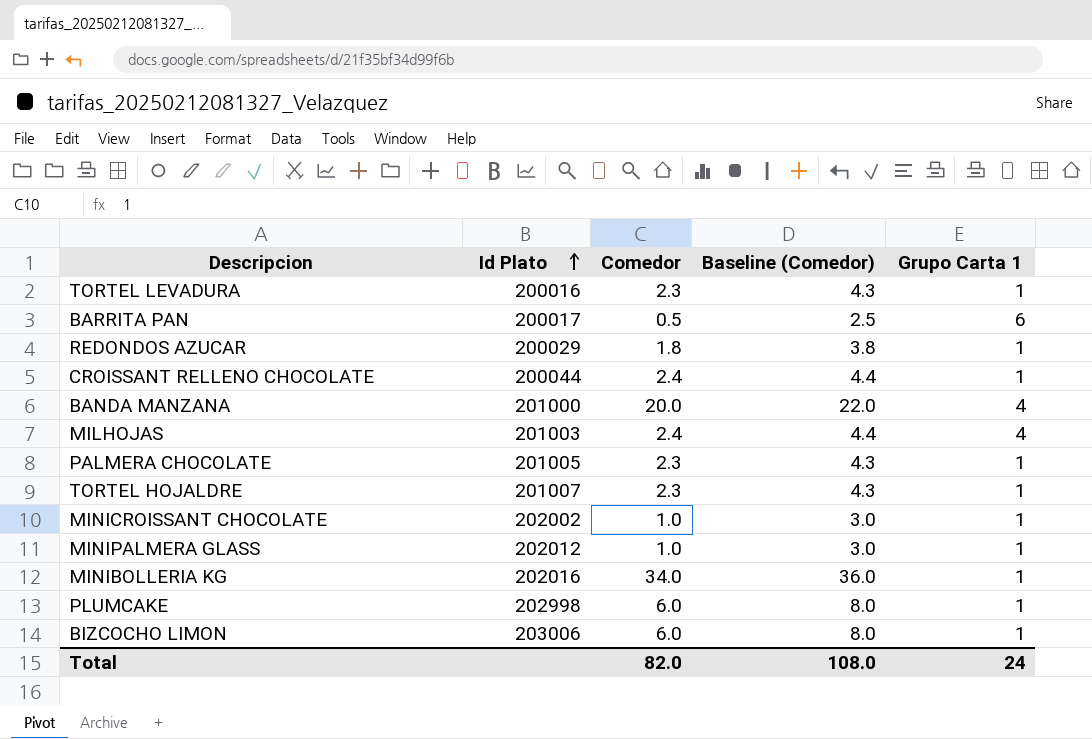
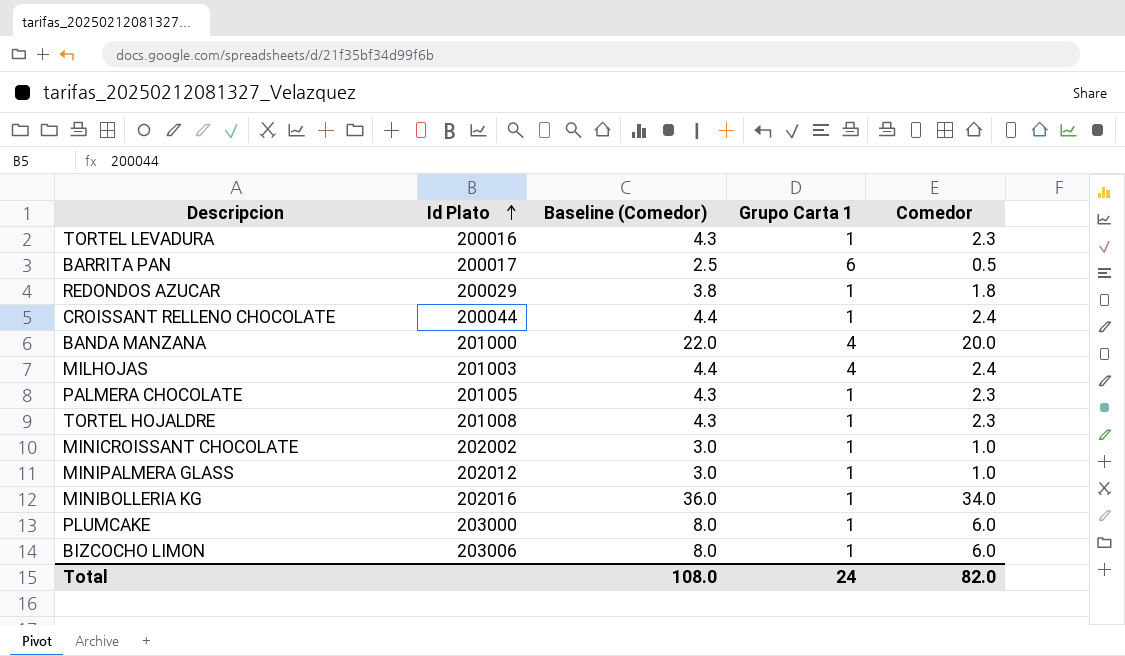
column Comedor | position: 3 -> 5
TORTEL HOJALDRE | Id Plato: 201007 -> 201008
PLUMCAKE | Id Plato: 202998 -> 203000

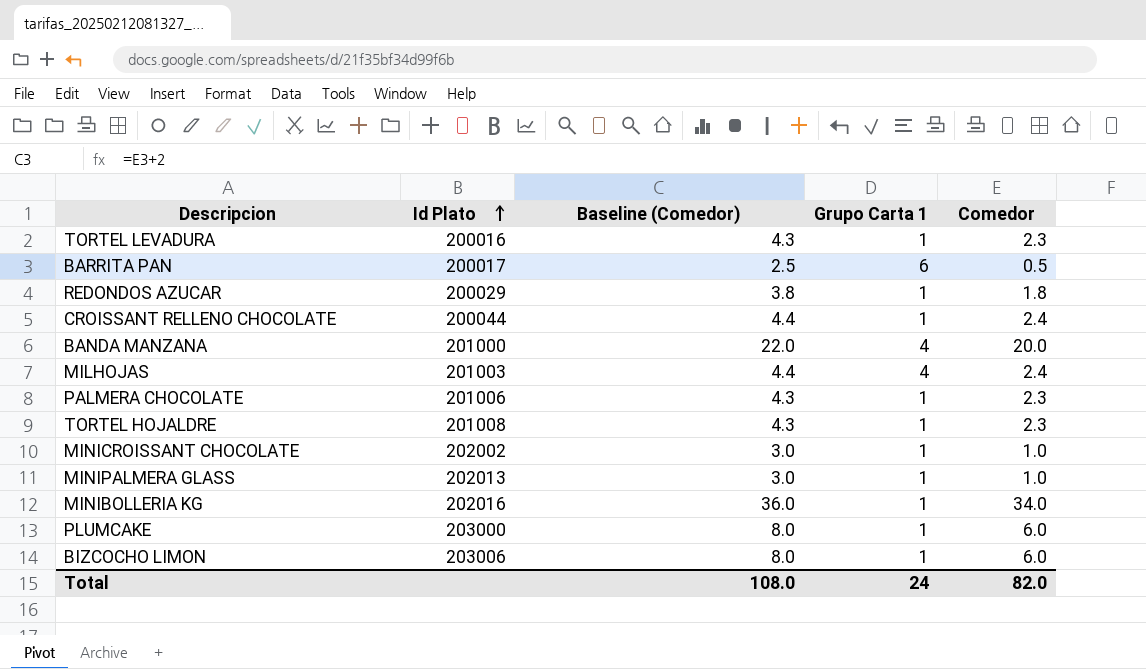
PALMERA CHOCOLATE | Id Plato: 201005 -> 201006
MINIPALMERA GLASS | Id Plato: 202012 -> 202013

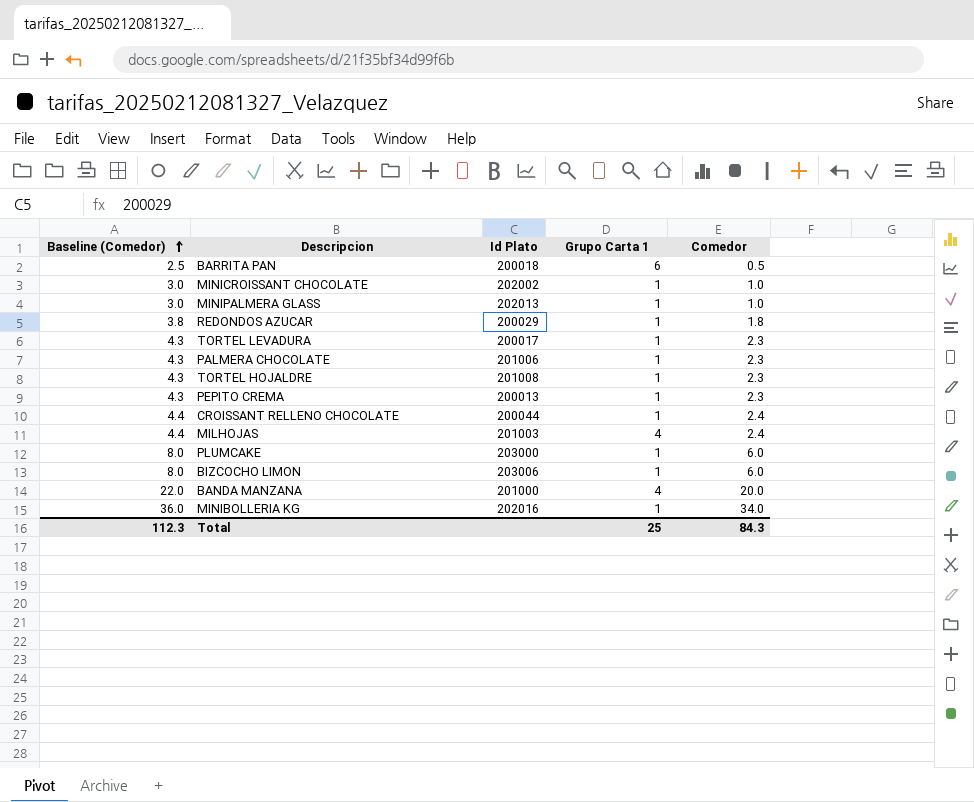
row order: Id Plato ascending -> Baseline (Comedor) ascending
column Baseline (Comedor) | position: 3 -> 1
BARRITA PAN | Id Plato: 200017 -> 200018
TORTEL LEVADURA | Id Plato: 200016 -> 200017
row PEPITO CREMA: none -> 4.3 | 200013 | 1 | 2.3
Total | Baseline (Comedor): 108.0 -> 112.3
Total | Grupo Carta 1: 24 -> 25
Total | Comedor: 82.0 -> 84.3

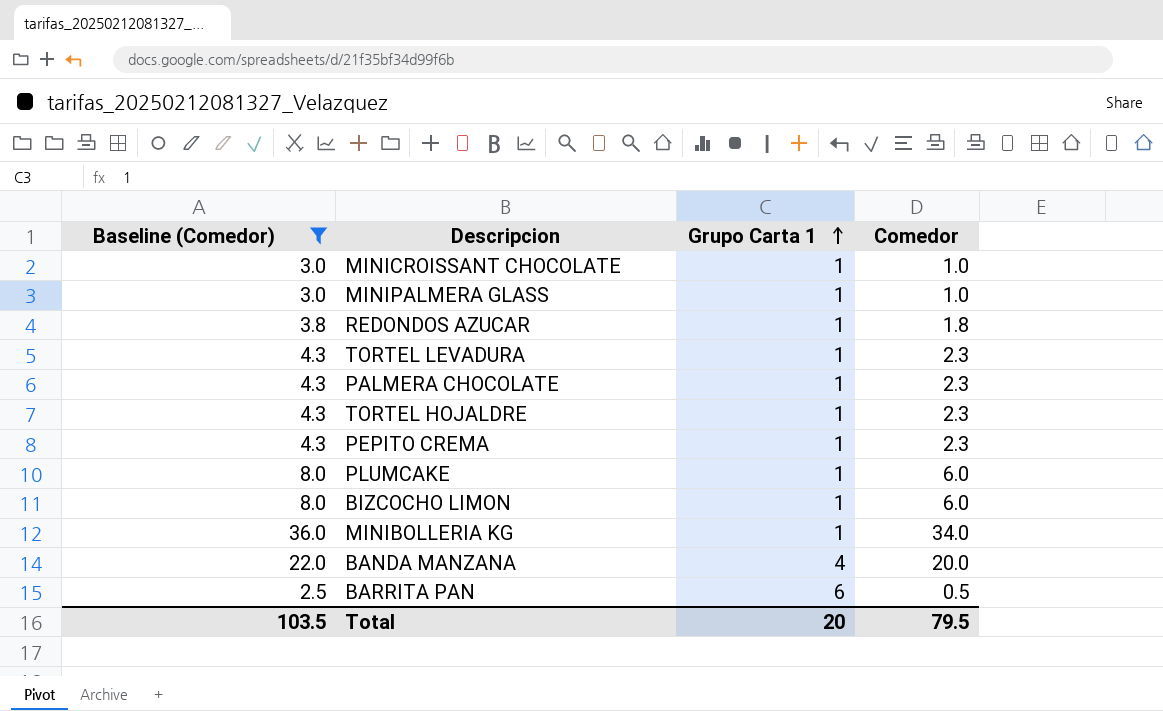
filter: none -> Baseline (Comedor) != 4.4
row order: Baseline (Comedor) ascending -> Grupo Carta 1 ascending
column Id Plato | position: 3 -> none
Total | Baseline (Comedor): 112.3 -> 103.5
Total | Grupo Carta 1: 25 -> 20
Total | Comedor: 84.3 -> 79.5

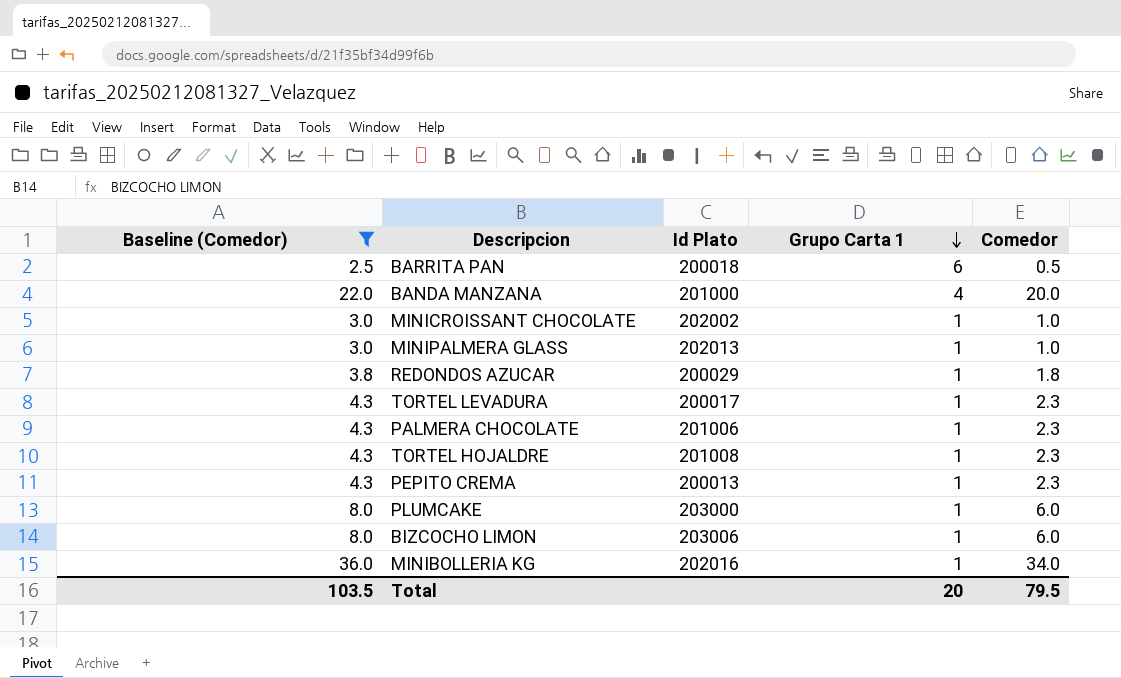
row order: Grupo Carta 1 ascending -> Grupo Carta 1 descending
column Id Plato | position: none -> 3

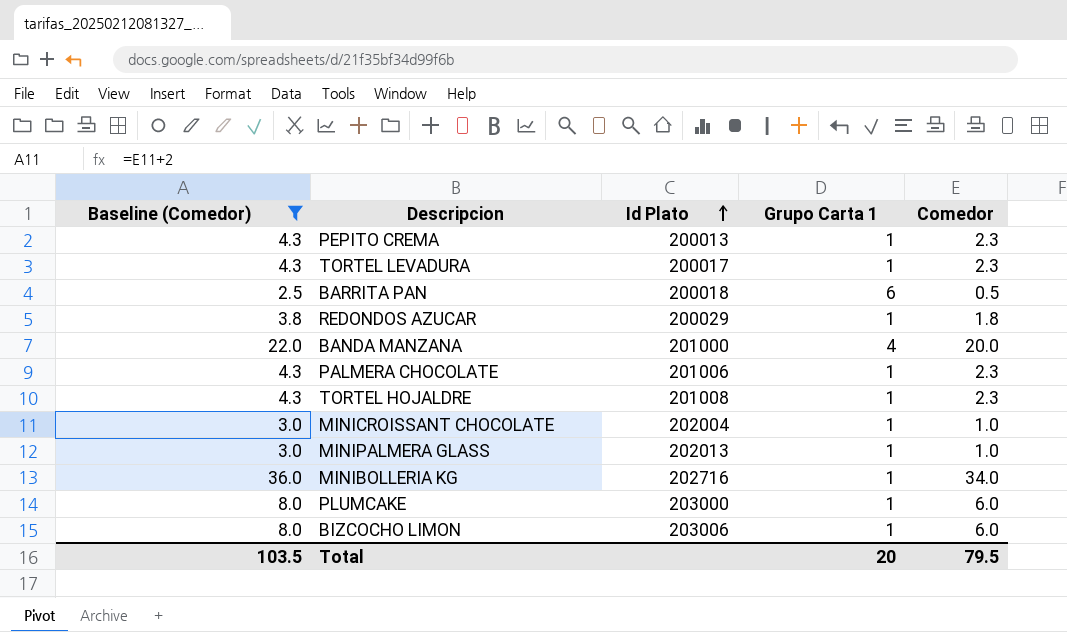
row order: Grupo Carta 1 descending -> Id Plato ascending
MINICROISSANT CHOCOLATE | Id Plato: 202002 -> 202004
MINIBOLLERIA KG | Id Plato: 202016 -> 202716

